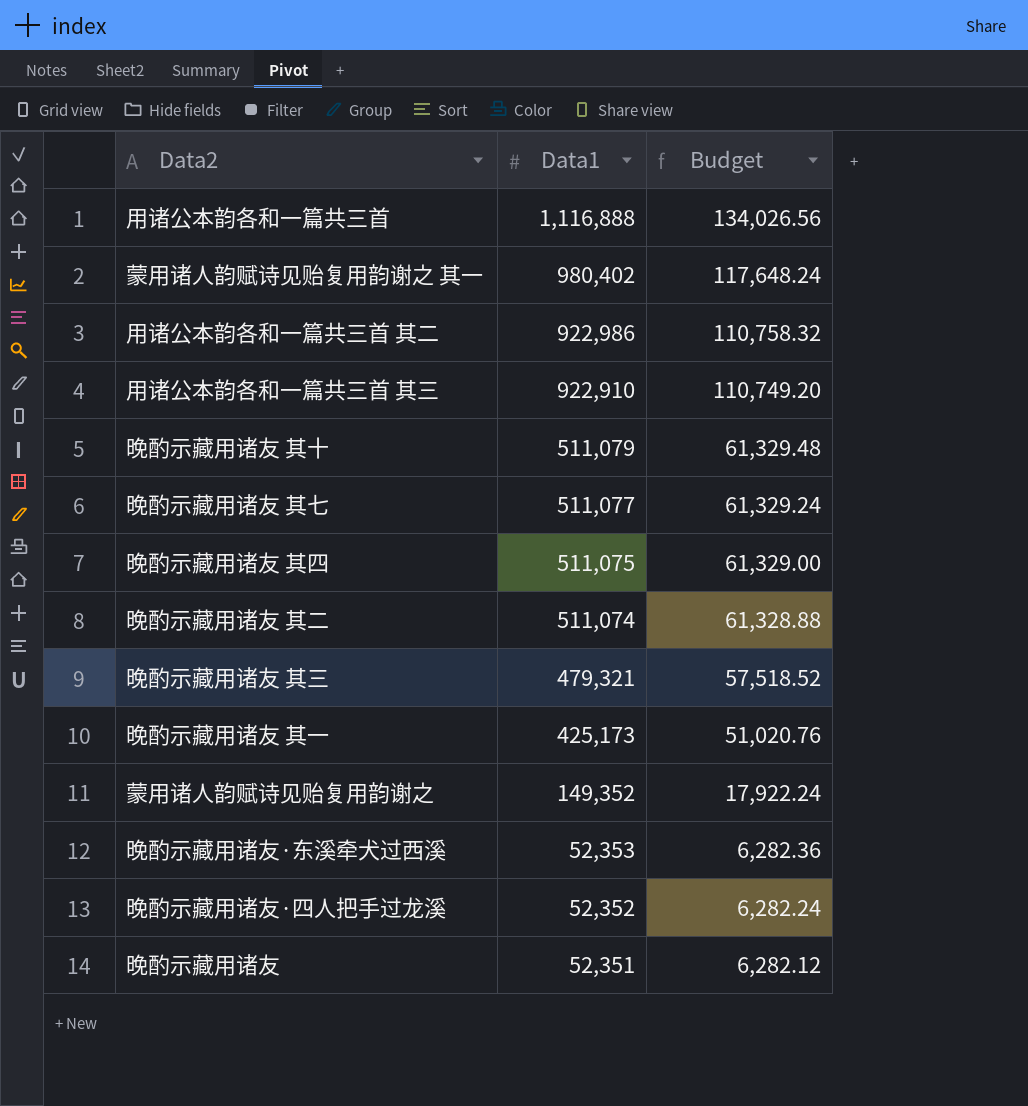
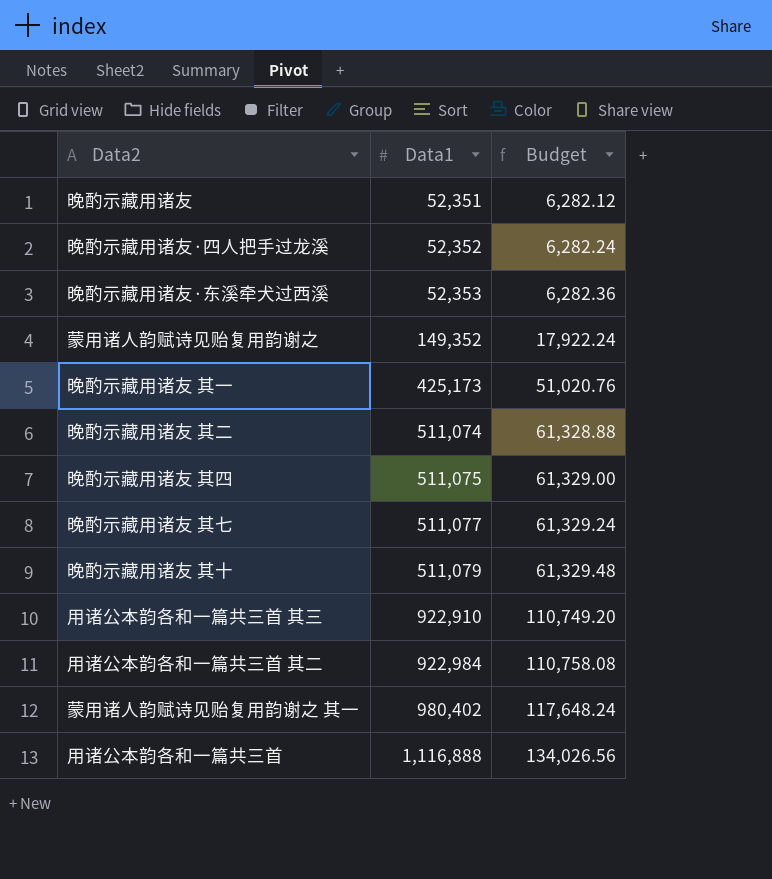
row order: Data1 descending -> Data1 ascending
row 晚酌示藏用诸友 其三: 479,321 | 57,518.52 -> none
用诸公本韵各和一篇共三首 其二 | Data1: 922,986 -> 922,984
用诸公本韵各和一篇共三首 其二 | Budget: 110,758.32 -> 110,758.08

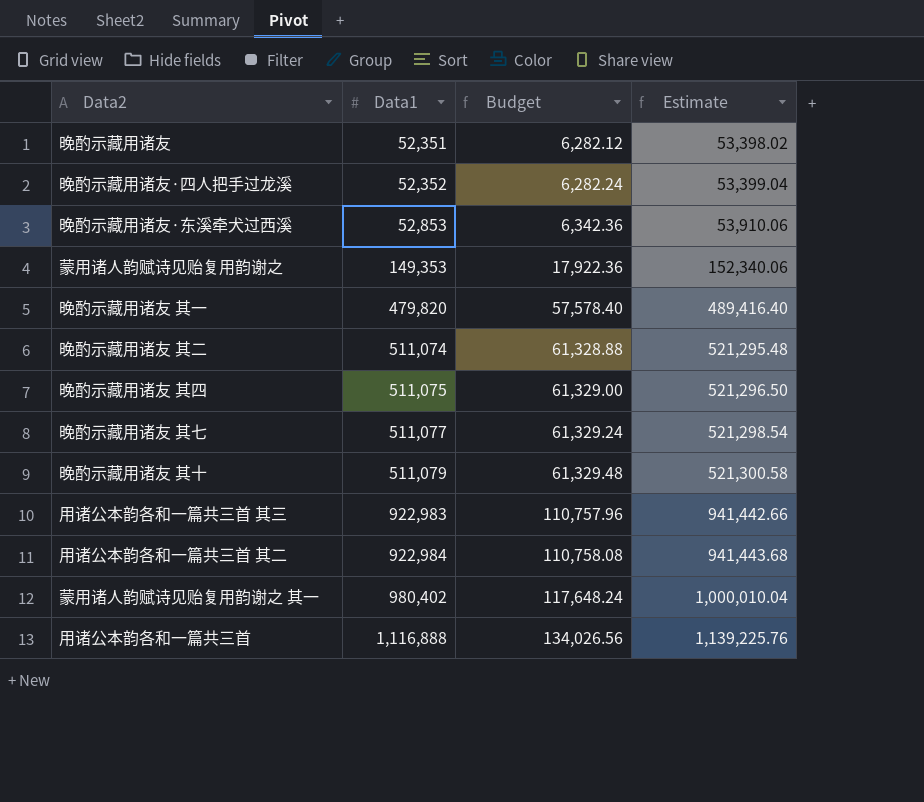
column Estimate | formula: none -> [Data1] * 1.02
晚酌示藏用诸友·东溪牵犬过西溪 | Data1: 52,353 -> 52,853
晚酌示藏用诸友·东溪牵犬过西溪 | Budget: 6,282.36 -> 6,342.36
蒙用诸人韵赋诗见贻复用韵谢之 | Data1: 149,352 -> 149,353
蒙用诸人韵赋诗见贻复用韵谢之 | Budget: 17,922.24 -> 17,922.36
晚酌示藏用诸友 其一 | Data1: 425,173 -> 479,820
晚酌示藏用诸友 其一 | Budget: 51,020.76 -> 57,578.40
用诸公本韵各和一篇共三首 其三 | Data1: 922,910 -> 922,983
用诸公本韵各和一篇共三首 其三 | Budget: 110,749.20 -> 110,757.96

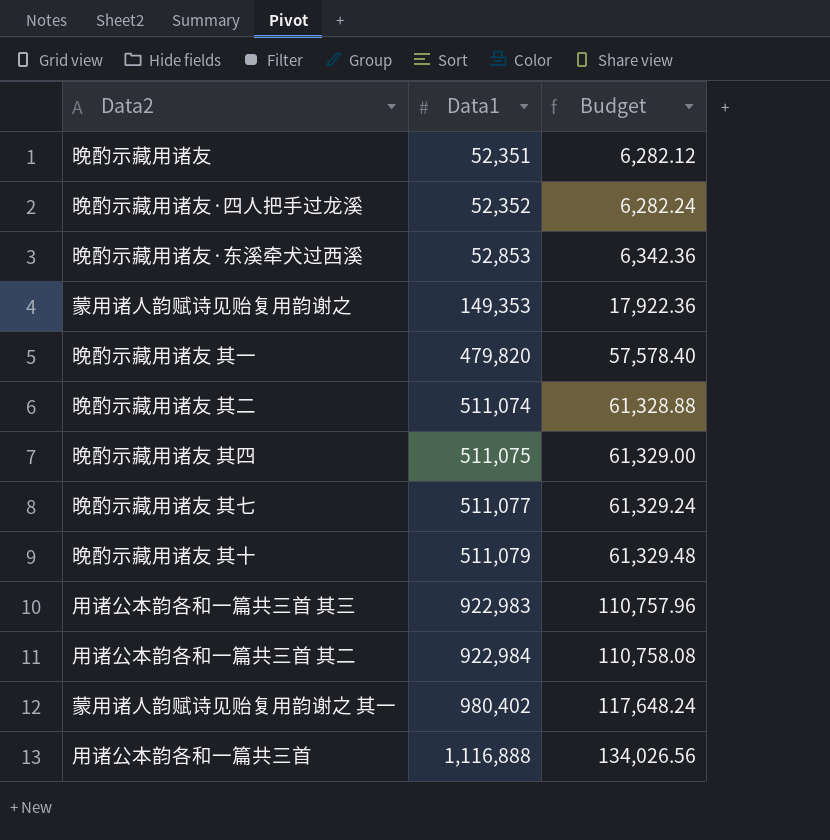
column Estimate | formula: [Data1] * 1.02 -> none

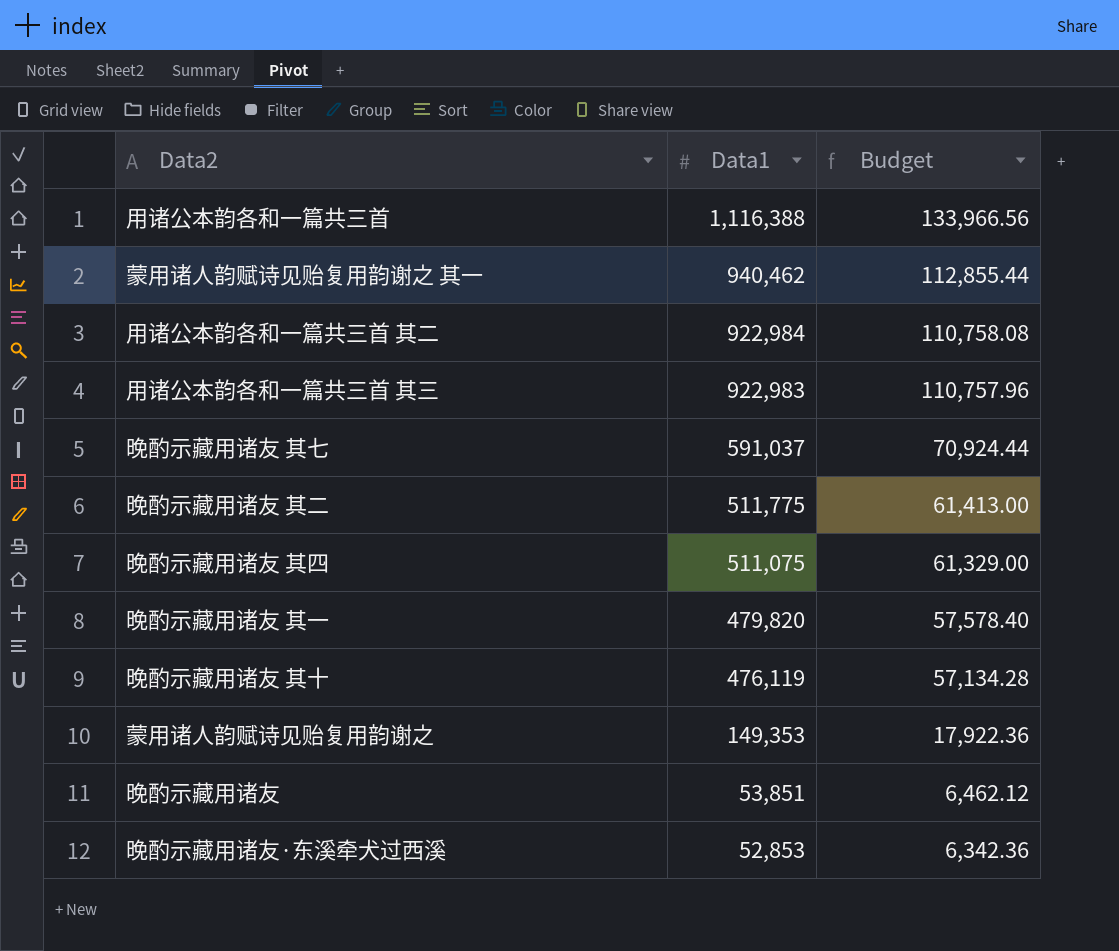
row order: Data1 ascending -> Data1 descending
row 晚酌示藏用诸友·四人把手过龙溪: 52,352 | 6,282.24 -> none
用诸公本韵各和一篇共三首 | Data1: 1,116,888 -> 1,116,388
用诸公本韵各和一篇共三首 | Budget: 134,026.56 -> 133,966.56
蒙用诸人韵赋诗见贻复用韵谢之 其一 | Data1: 980,402 -> 940,462
蒙用诸人韵赋诗见贻复用韵谢之 其一 | Budget: 117,648.24 -> 112,855.44
晚酌示藏用诸友 其七 | Data1: 511,077 -> 591,037
晚酌示藏用诸友 其七 | Budget: 61,329.24 -> 70,924.44
晚酌示藏用诸友 其二 | Data1: 511,074 -> 511,775
晚酌示藏用诸友 其二 | Budget: 61,328.88 -> 61,413.00
晚酌示藏用诸友 其十 | Data1: 511,079 -> 476,119
晚酌示藏用诸友 其十 | Budget: 61,329.48 -> 57,134.28
晚酌示藏用诸友 | Data1: 52,351 -> 53,851
晚酌示藏用诸友 | Budget: 6,282.12 -> 6,462.12

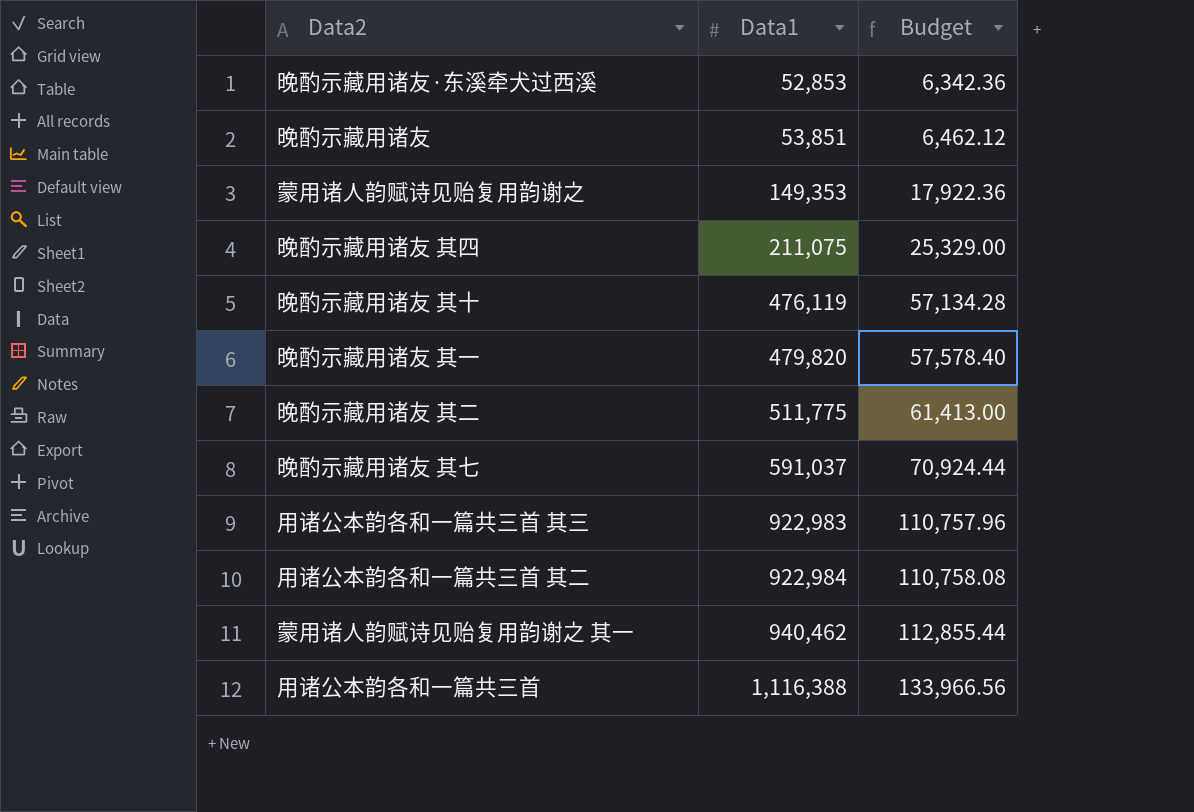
row order: Data1 descending -> Data1 ascending
晚酌示藏用诸友 其四 | Data1: 511,075 -> 211,075
晚酌示藏用诸友 其四 | Budget: 61,329.00 -> 25,329.00

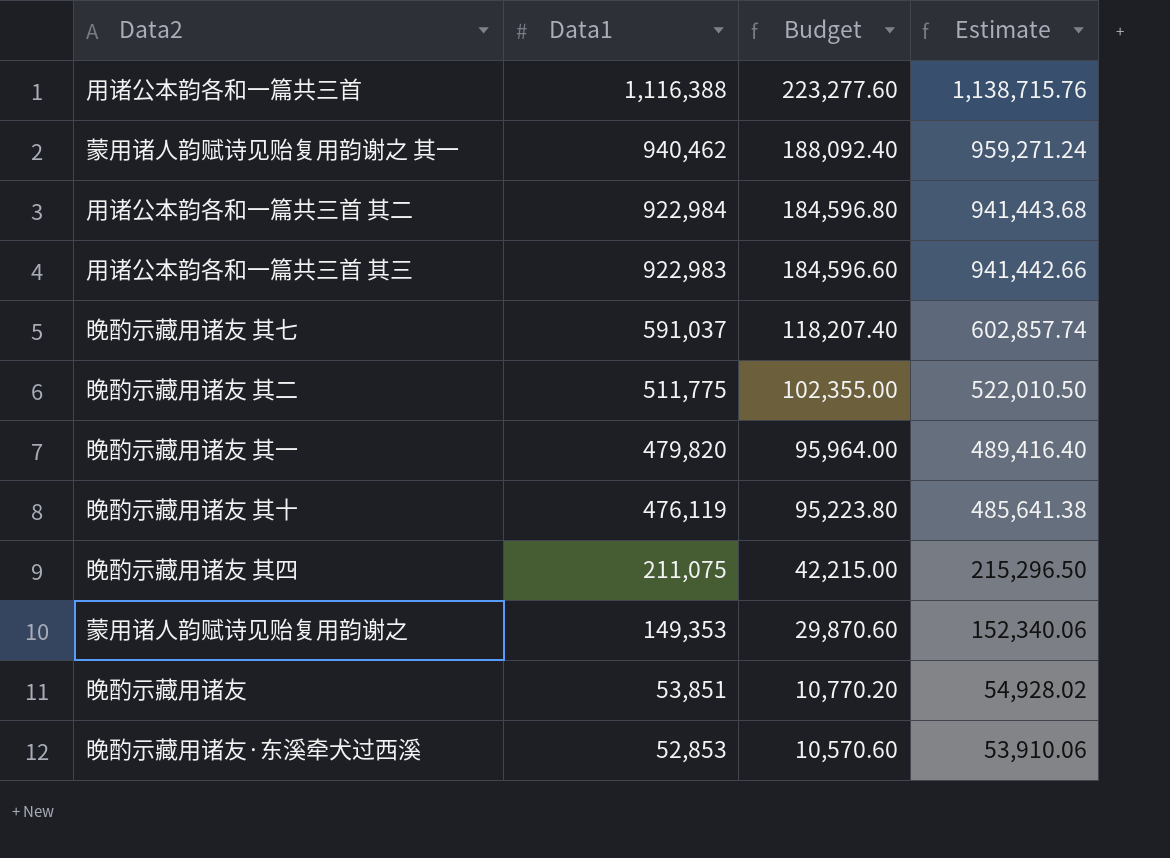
row order: Data1 ascending -> Data1 descending
column Budget | formula: [Data1] * 0.12 -> [Data1] * 0.2
column Estimate | formula: none -> [Data1] * 1.02

